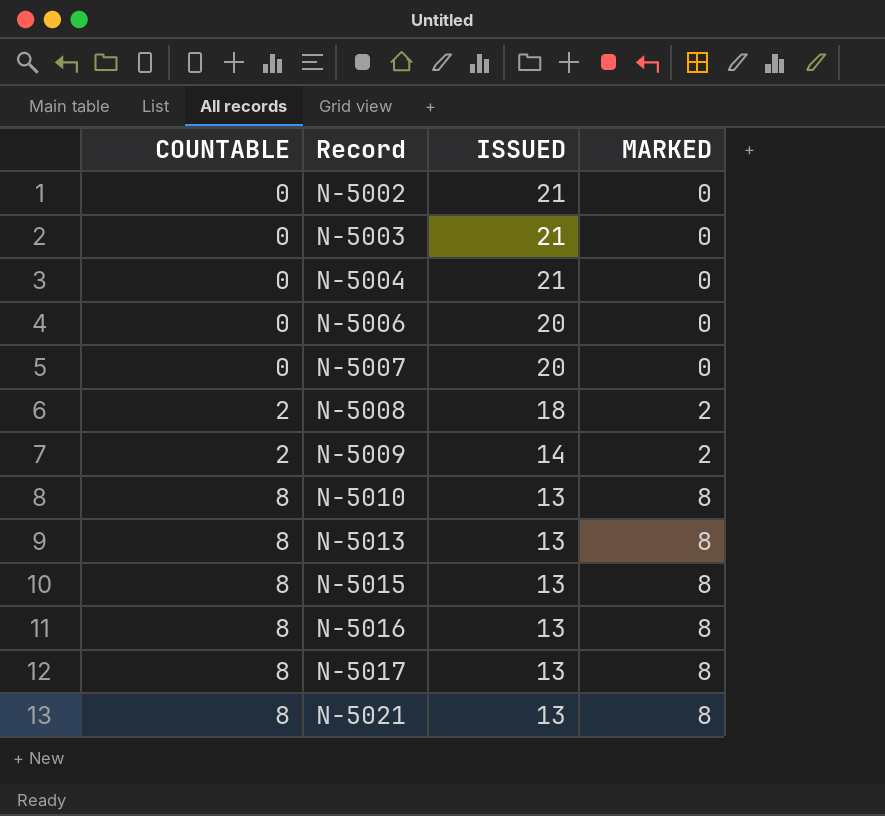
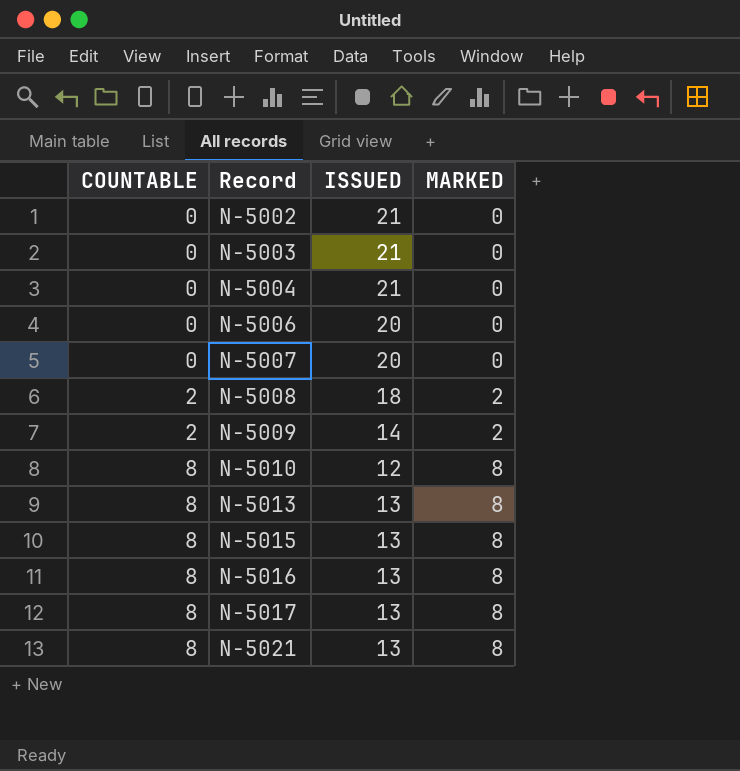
N-5010 | ISSUED: 13 -> 12

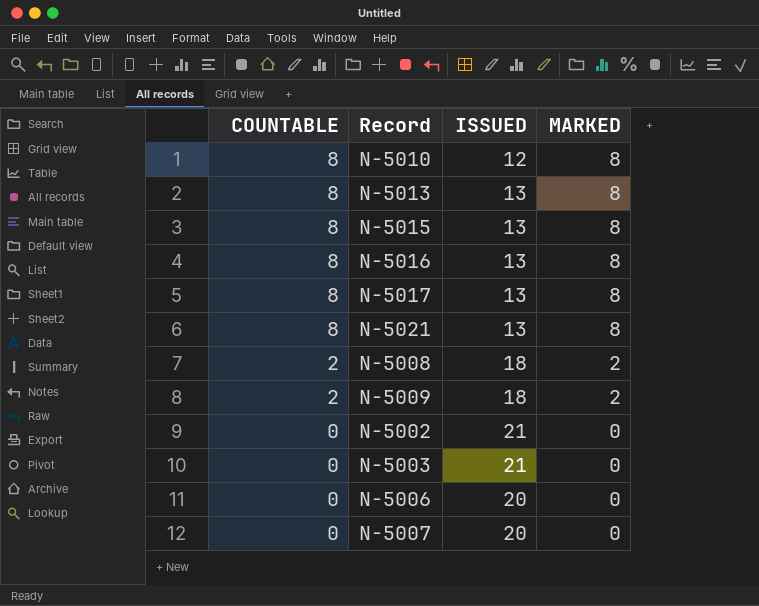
row order: COUNTABLE ascending -> COUNTABLE descending
row N-5004: 0 | 21 | 0 -> none
N-5009 | ISSUED: 14 -> 18

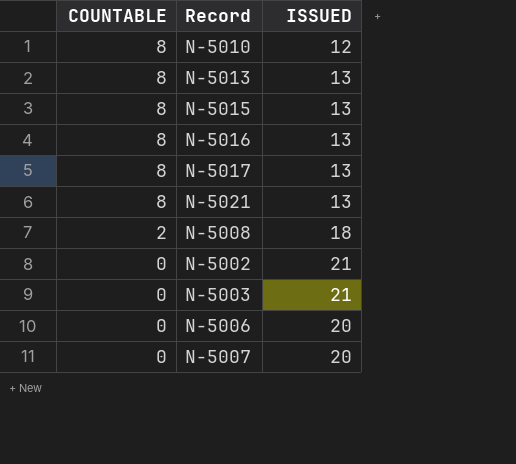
column MARKED | position: 4 -> none
row N-5009: 2 | 18 | 2 -> none

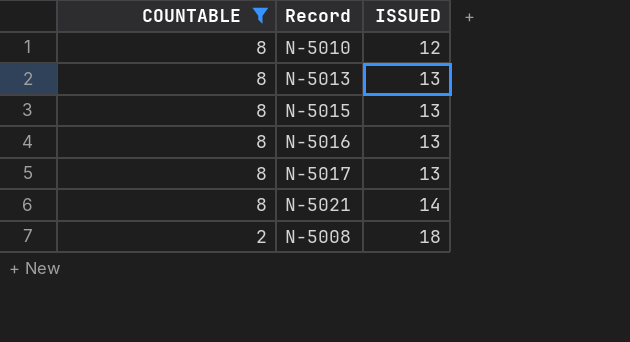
filter: none -> COUNTABLE != 0
N-5021 | ISSUED: 13 -> 14

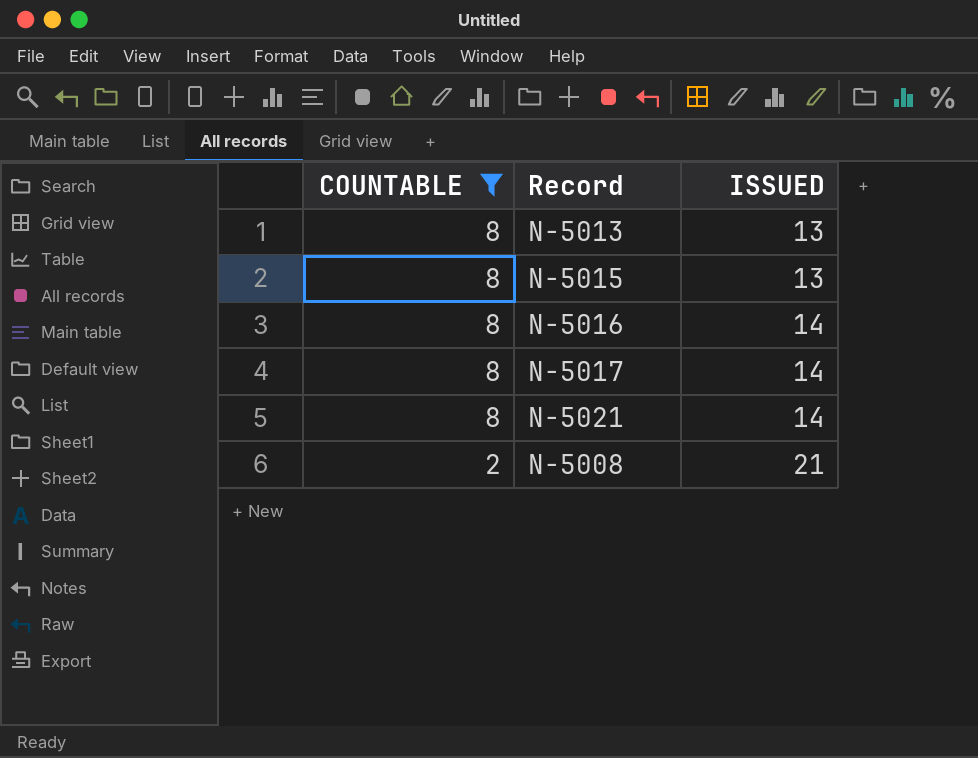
row N-5010: 8 | 12 -> none
N-5016 | ISSUED: 13 -> 14
N-5017 | ISSUED: 13 -> 14
N-5008 | ISSUED: 18 -> 21

